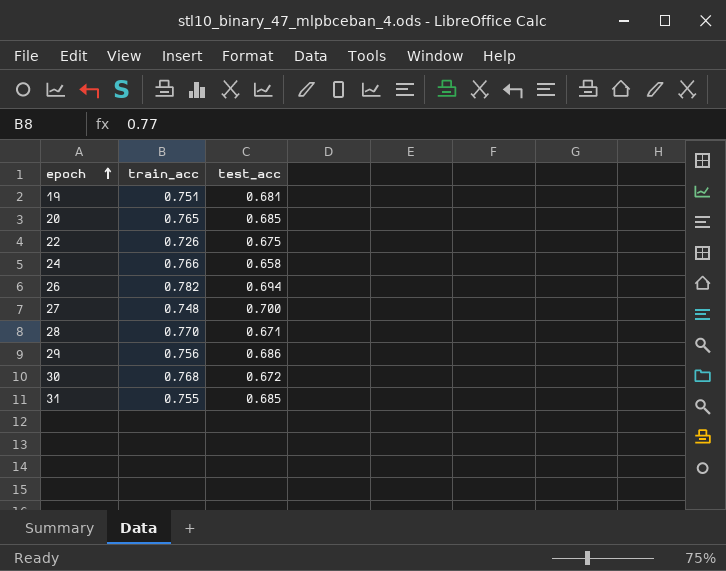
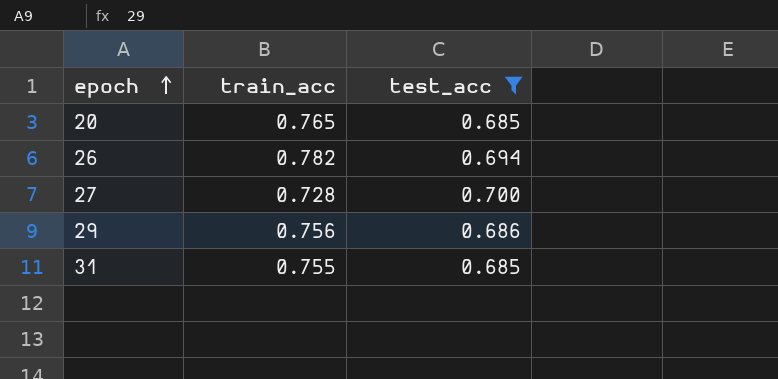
filter: none -> test_acc >= 0.685
27 | train_acc: 0.748 -> 0.728

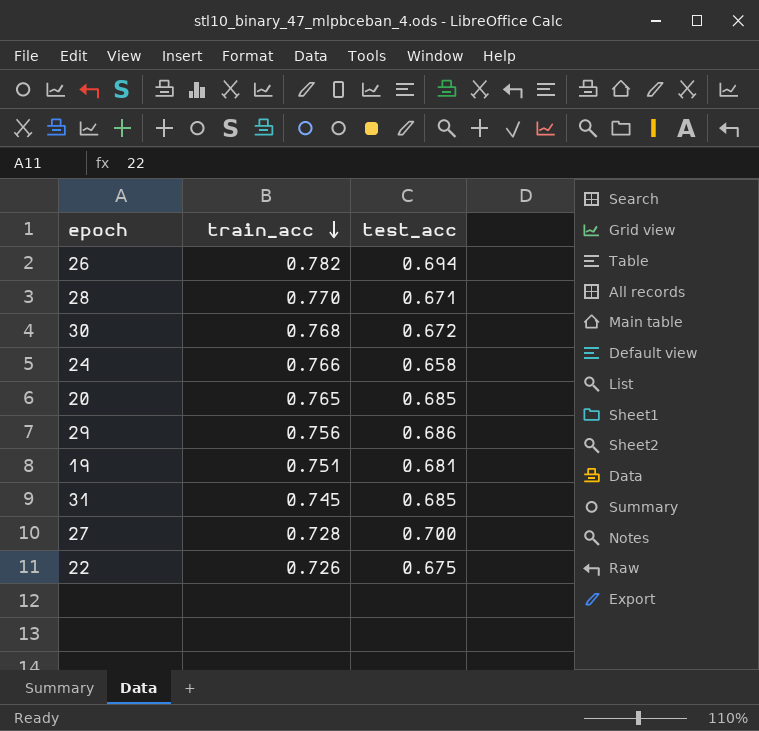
filter: test_acc >= 0.685 -> none
row order: epoch ascending -> train_acc descending
31 | train_acc: 0.755 -> 0.745

